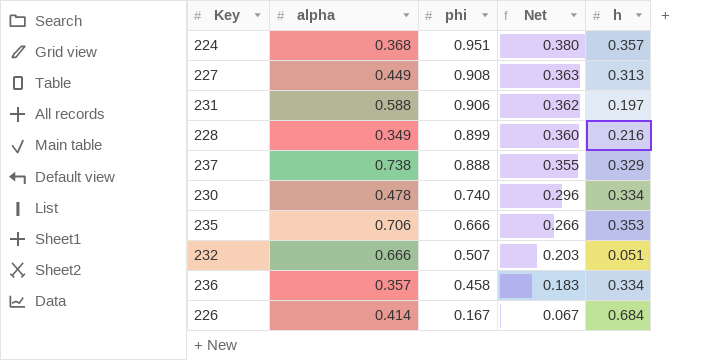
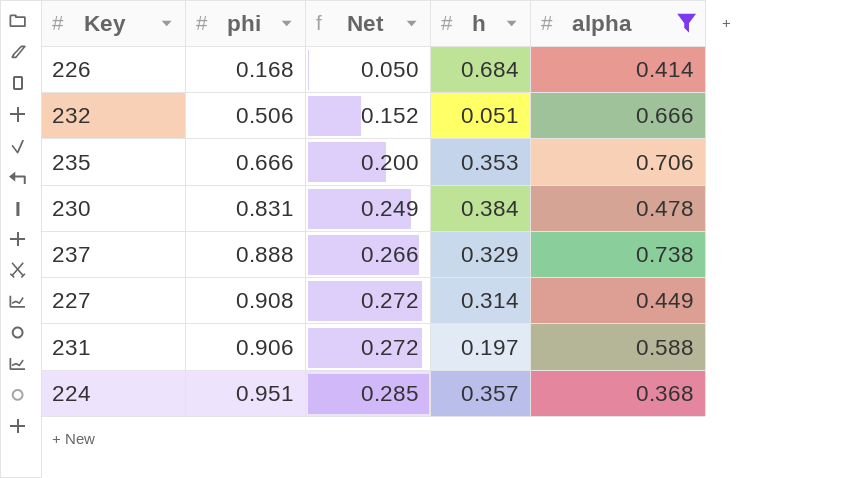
filter: none -> alpha >= 0.368
row order: phi descending -> Net ascending
column Net | formula: [phi] * 0.4 -> [phi] * 0.3
column alpha | position: 2 -> 5
226 | phi: 0.167 -> 0.168
232 | phi: 0.507 -> 0.506
230 | phi: 0.740 -> 0.831
230 | h: 0.334 -> 0.384
227 | h: 0.313 -> 0.314

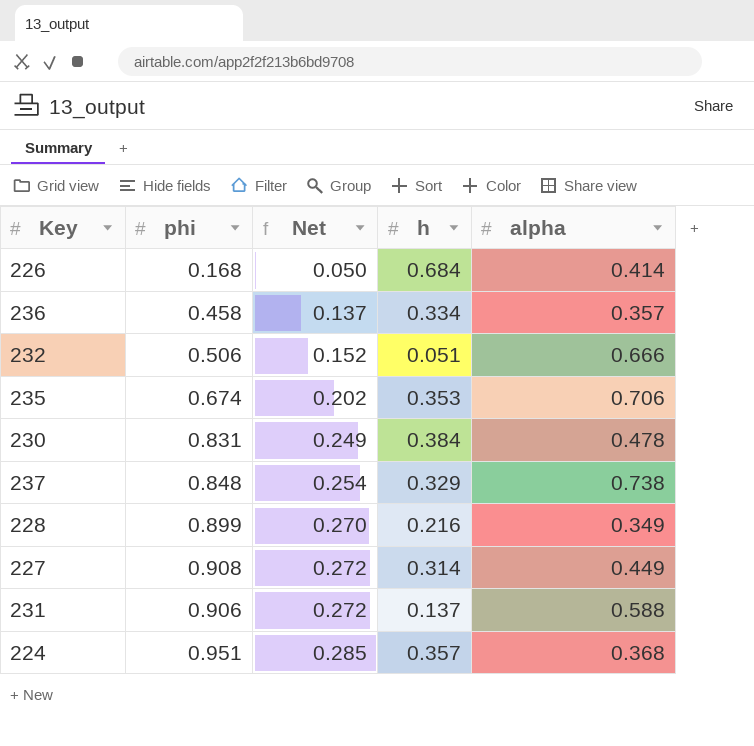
filter: alpha >= 0.368 -> none
235 | phi: 0.666 -> 0.674
235 | Net: 0.200 -> 0.202
237 | phi: 0.888 -> 0.848
237 | Net: 0.266 -> 0.254
231 | h: 0.197 -> 0.137

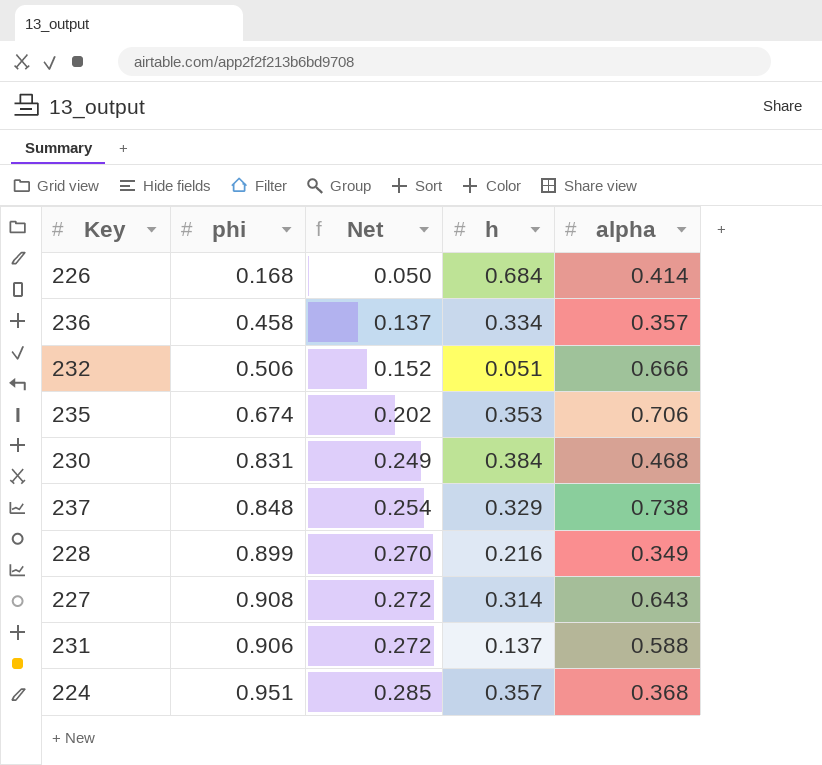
230 | alpha: 0.478 -> 0.468
227 | alpha: 0.449 -> 0.643

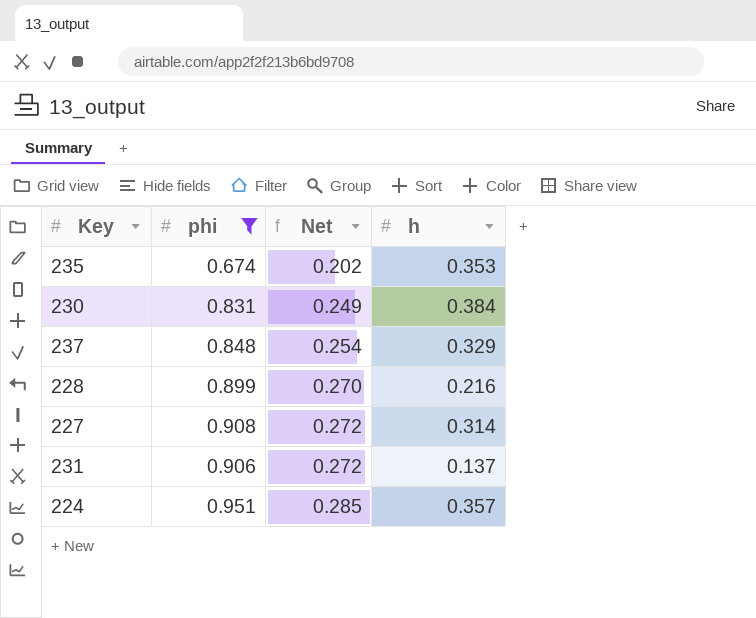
filter: none -> phi >= 0.674
column alpha | position: 5 -> none

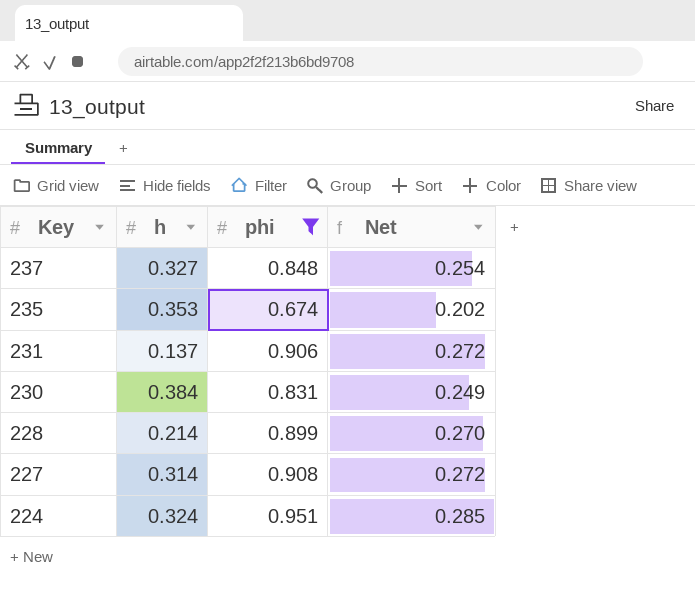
row order: Net ascending -> Key descending
column h | position: 4 -> 2
237 | h: 0.329 -> 0.327
228 | h: 0.216 -> 0.214
224 | h: 0.357 -> 0.324

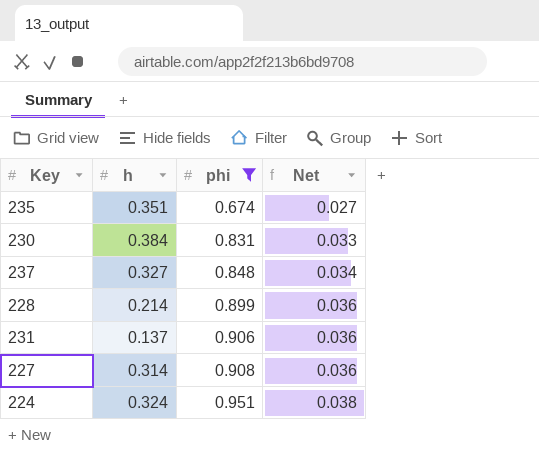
row order: Key descending -> phi ascending
column Net | formula: [phi] * 0.3 -> [phi] * 0.04
235 | h: 0.353 -> 0.351

